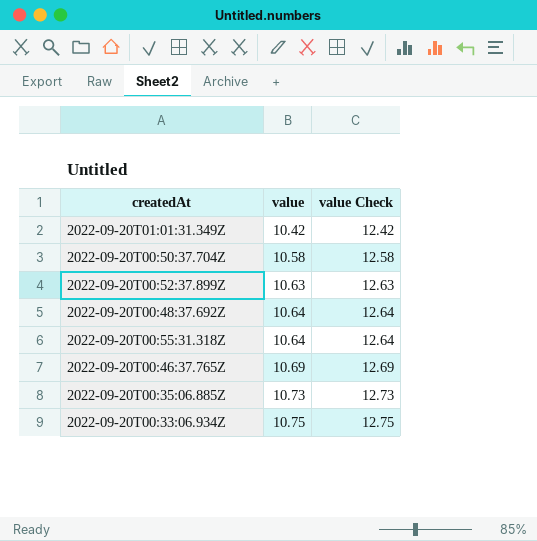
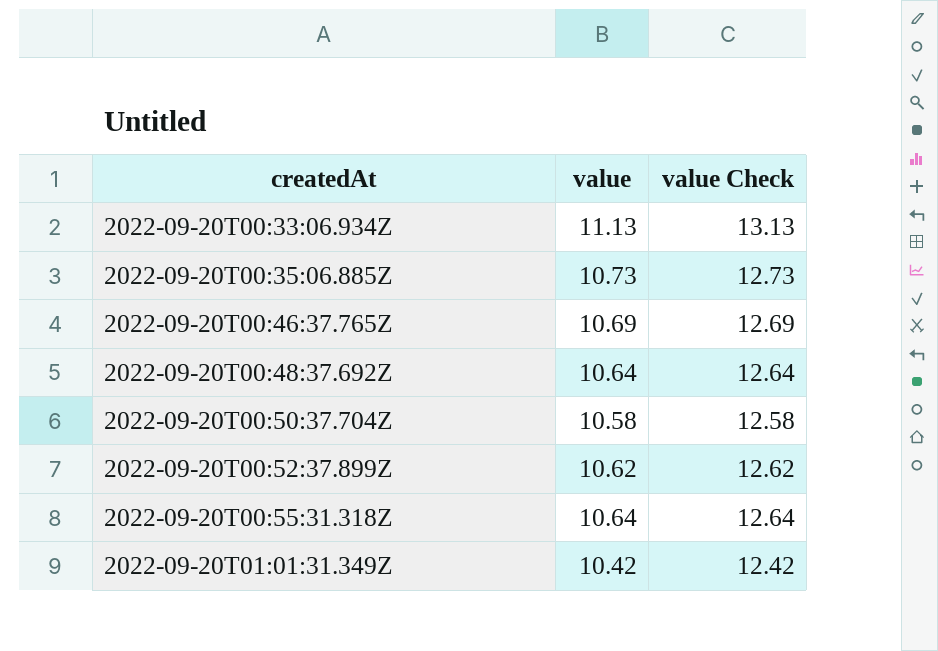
row order: value ascending -> createdAt ascending
2022-09-20T00:33:06.934Z | value: 10.75 -> 11.13
2022-09-20T00:33:06.934Z | value Check: 12.75 -> 13.13
2022-09-20T00:52:37.899Z | value: 10.63 -> 10.62
2022-09-20T00:52:37.899Z | value Check: 12.63 -> 12.62

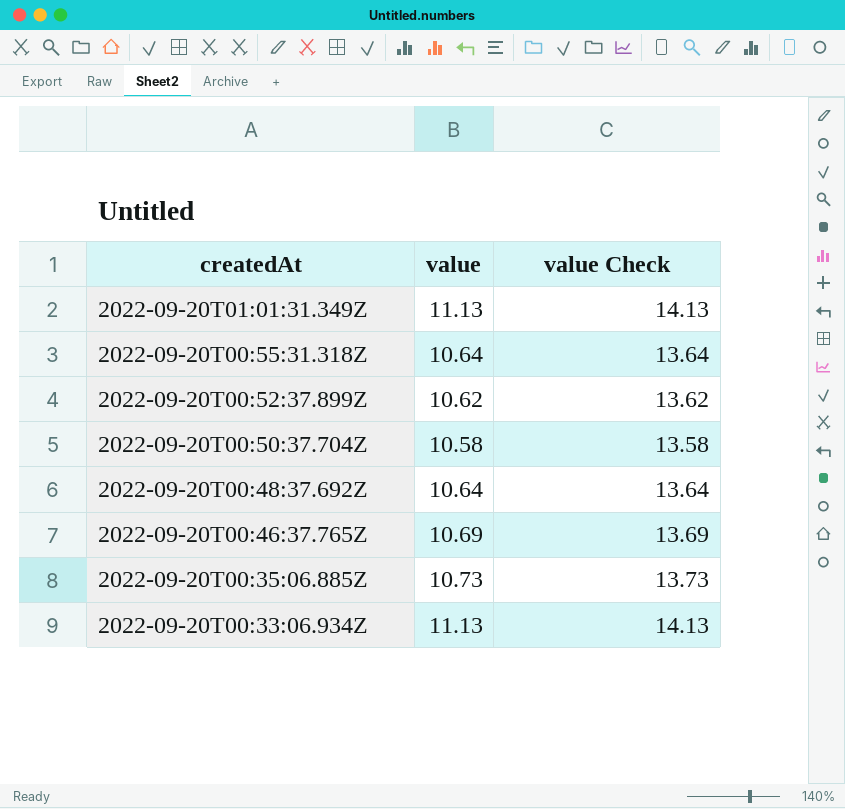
row order: createdAt ascending -> createdAt descending
column value Check | formula: [value] + 2 -> [value] + 3
2022-09-20T01:01:31.349Z | value: 10.42 -> 11.13

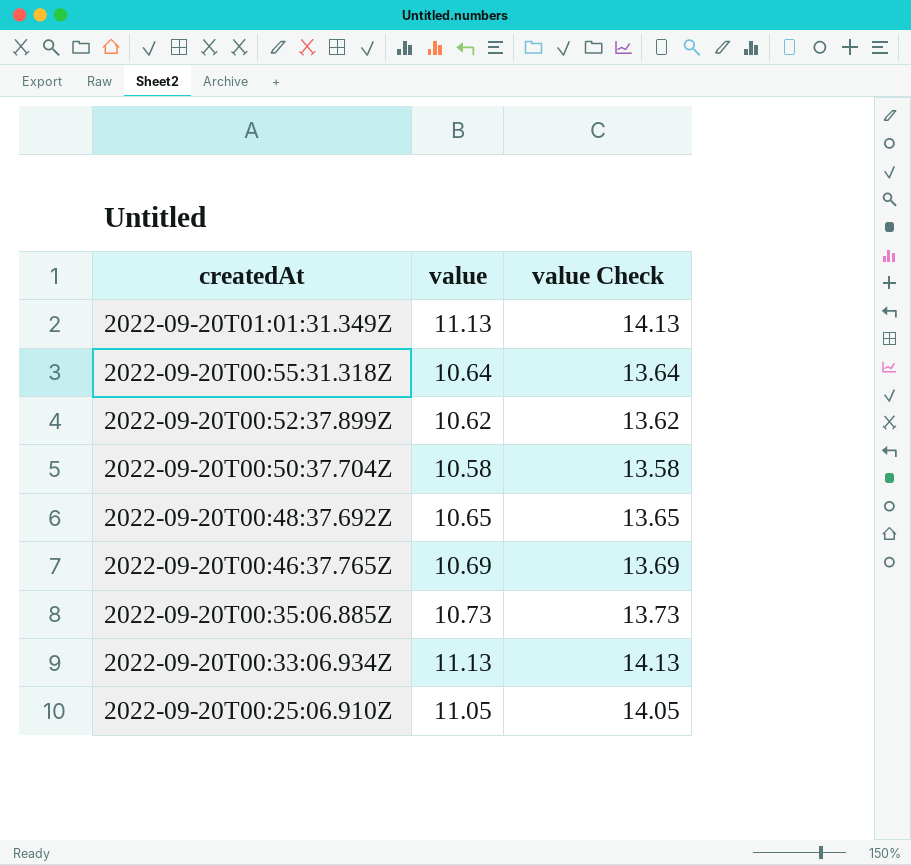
2022-09-20T00:48:37.692Z | value: 10.64 -> 10.65
2022-09-20T00:48:37.692Z | value Check: 13.64 -> 13.65
row 2022-09-20T00:25:06.910Z: none -> 11.05 | 14.05

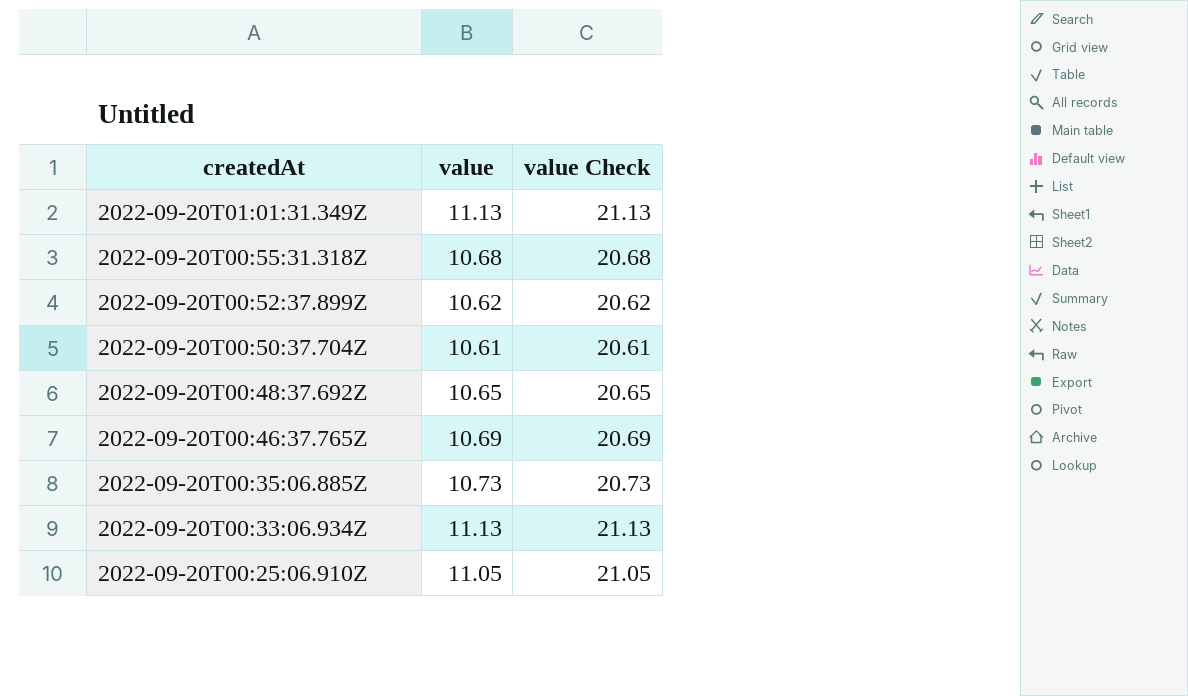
column value Check | formula: [value] + 3 -> [value] + 10
2022-09-20T00:55:31.318Z | value: 10.64 -> 10.68
2022-09-20T00:50:37.704Z | value: 10.58 -> 10.61

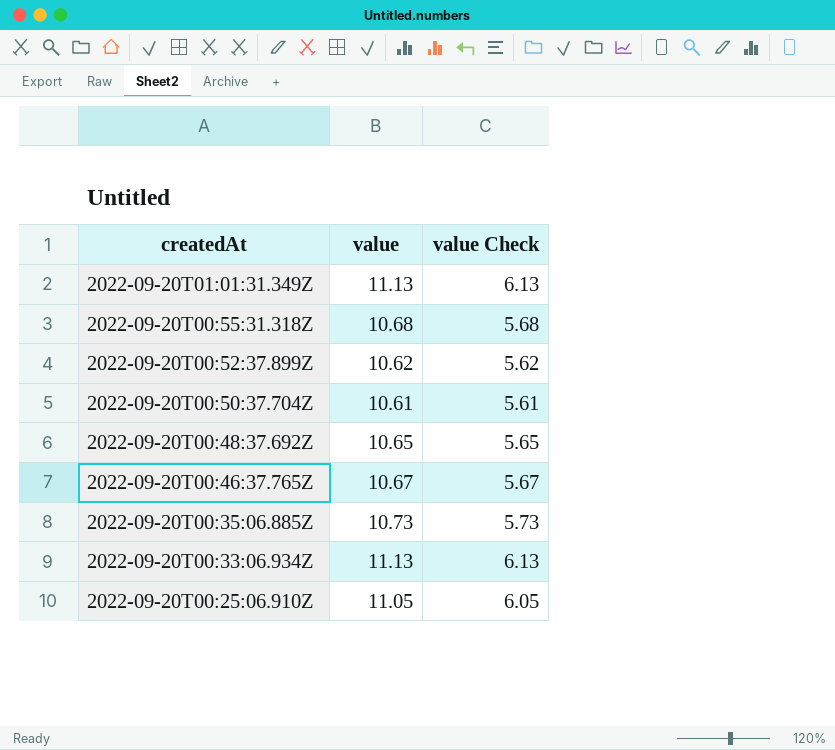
column value Check | formula: [value] + 10 -> [value] - 5
2022-09-20T00:46:37.765Z | value: 10.69 -> 10.67

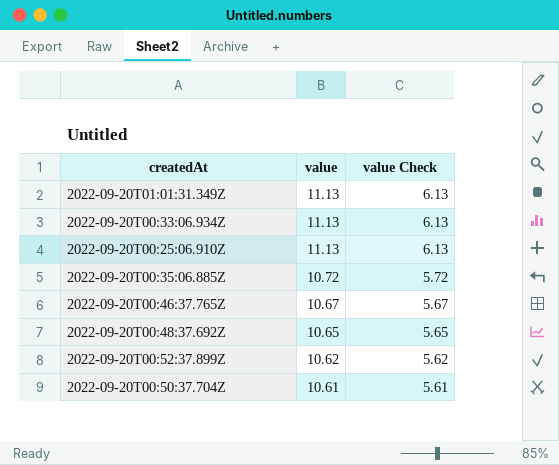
row order: createdAt descending -> value descending
row 2022-09-20T00:55:31.318Z: 10.68 | 5.68 -> none
2022-09-20T00:25:06.910Z | value: 11.05 -> 11.13
2022-09-20T00:25:06.910Z | value Check: 6.05 -> 6.13
2022-09-20T00:35:06.885Z | value: 10.73 -> 10.72
2022-09-20T00:35:06.885Z | value Check: 5.73 -> 5.72

